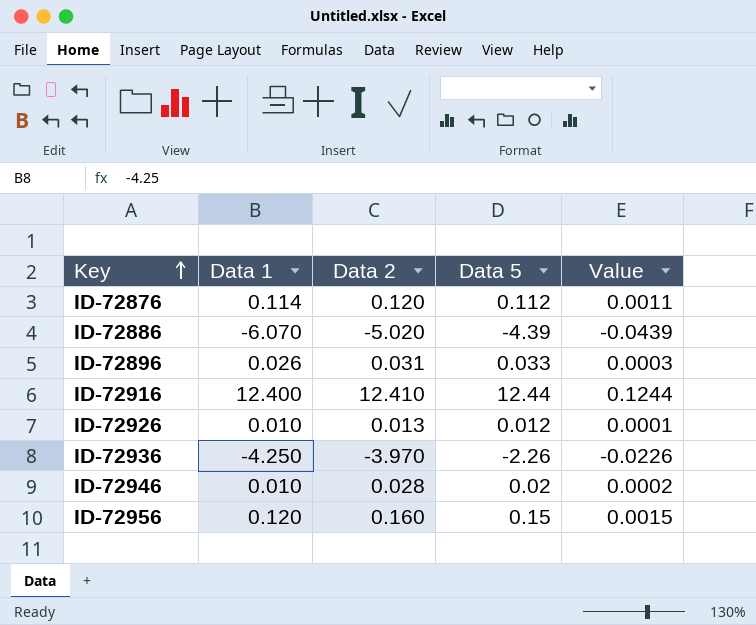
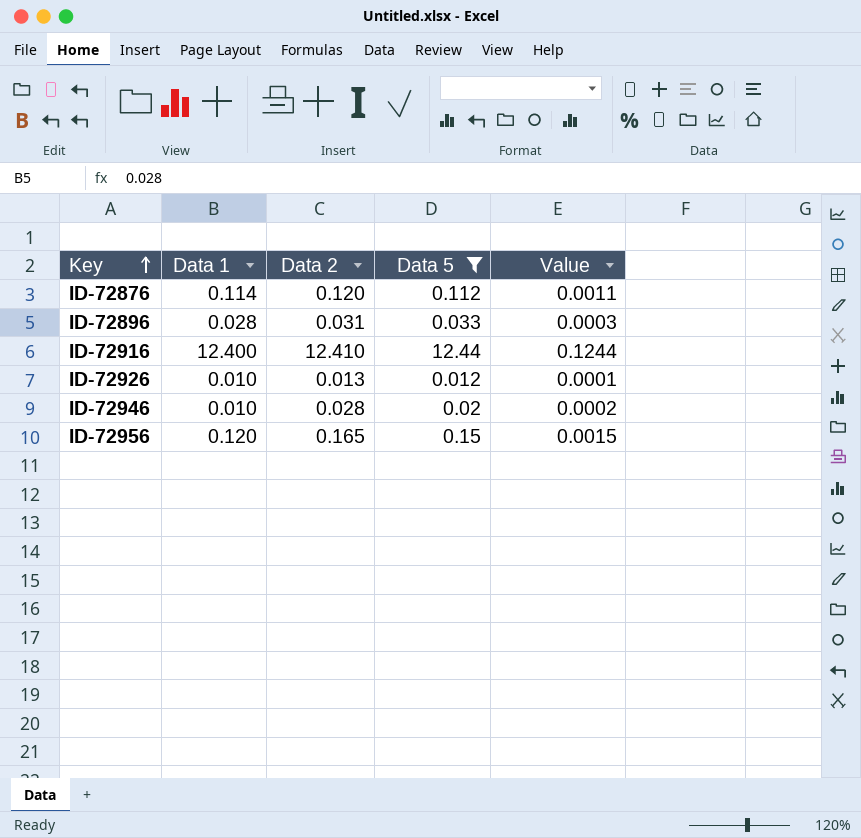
filter: none -> Data 5 >= 0.012
ID-72896 | Data 1: 0.026 -> 0.028
ID-72956 | Data 2: 0.160 -> 0.165

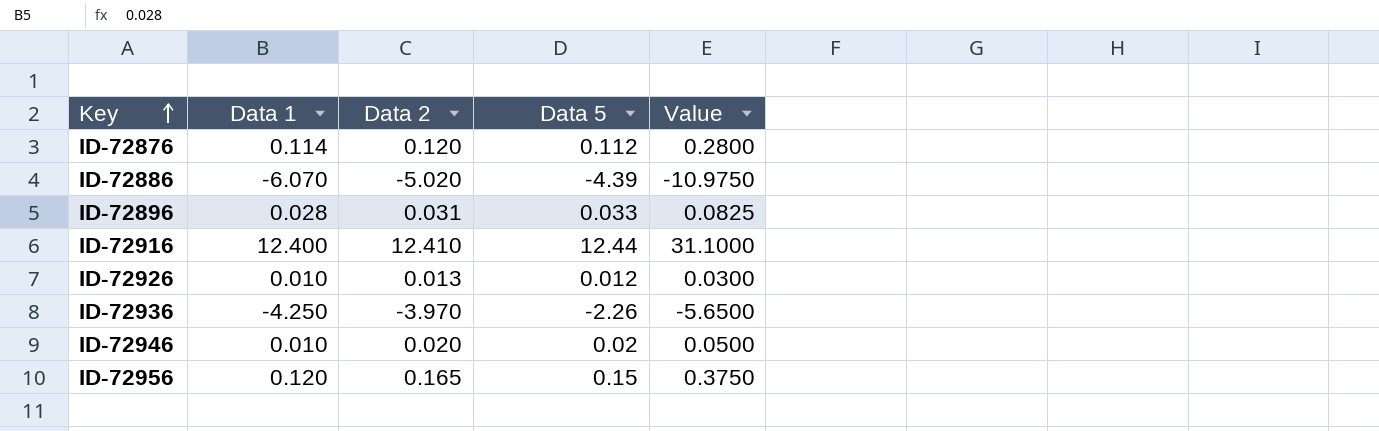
filter: Data 5 >= 0.012 -> none
column Value | formula: [Data 5] * 0.01 -> [Data 5] * 2.5
ID-72946 | Data 2: 0.028 -> 0.020

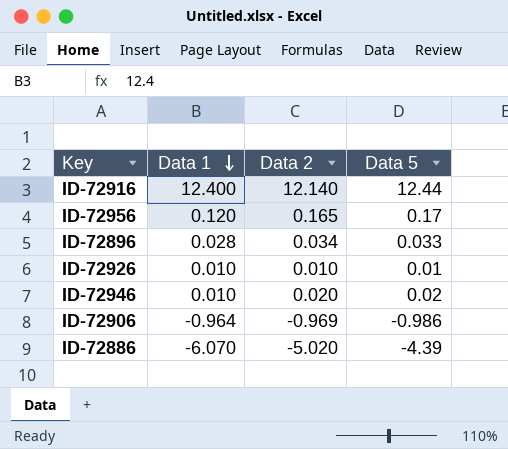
row order: Key ascending -> Data 1 descending
column Value | formula: [Data 5] * 2.5 -> none
row ID-72876: 0.114 | 0.120 | 0.112 | 0.2800 -> none
row ID-72936: -4.250 | -3.970 | -2.26 | -5.6500 -> none
ID-72916 | Data 2: 12.410 -> 12.140
ID-72956 | Data 5: 0.15 -> 0.17
ID-72896 | Data 2: 0.031 -> 0.034
ID-72926 | Data 2: 0.013 -> 0.010
ID-72926 | Data 5: 0.012 -> 0.01
row ID-72906: none -> -0.964 | -0.969 | -0.986

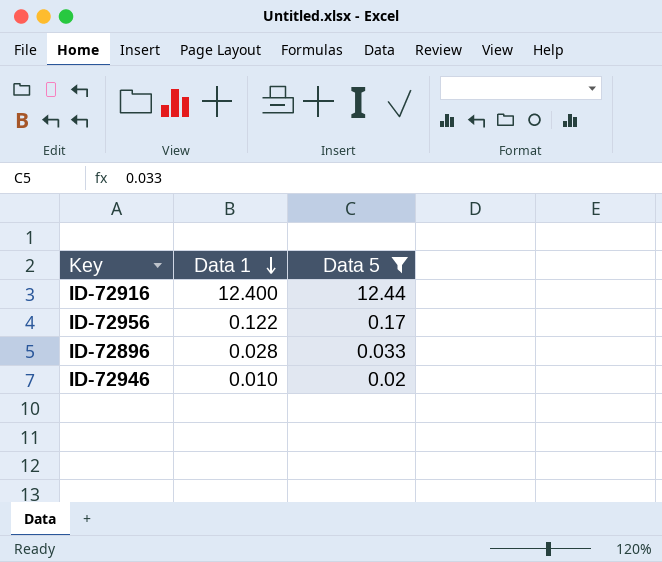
filter: none -> Data 5 >= 0.02
column Data 2 | position: 3 -> none
ID-72956 | Data 1: 0.120 -> 0.122

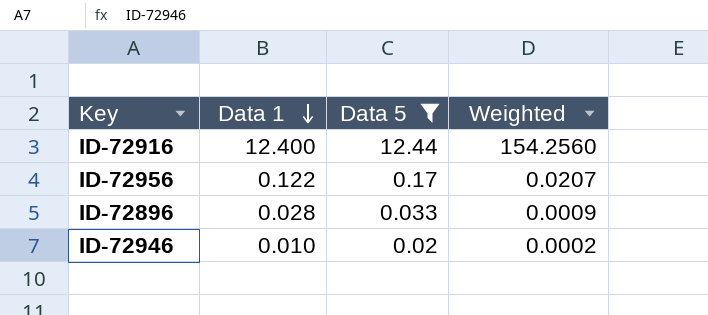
column Weighted | formula: none -> [Data 1] * [Data 5]

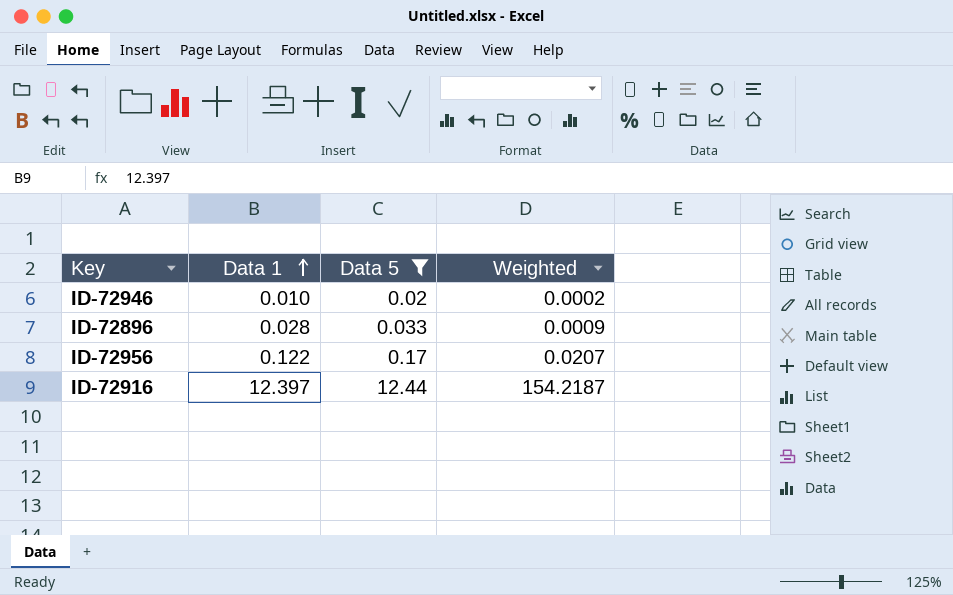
row order: Data 1 descending -> Data 1 ascending
ID-72916 | Data 1: 12.400 -> 12.397
ID-72916 | Weighted: 154.2560 -> 154.2187

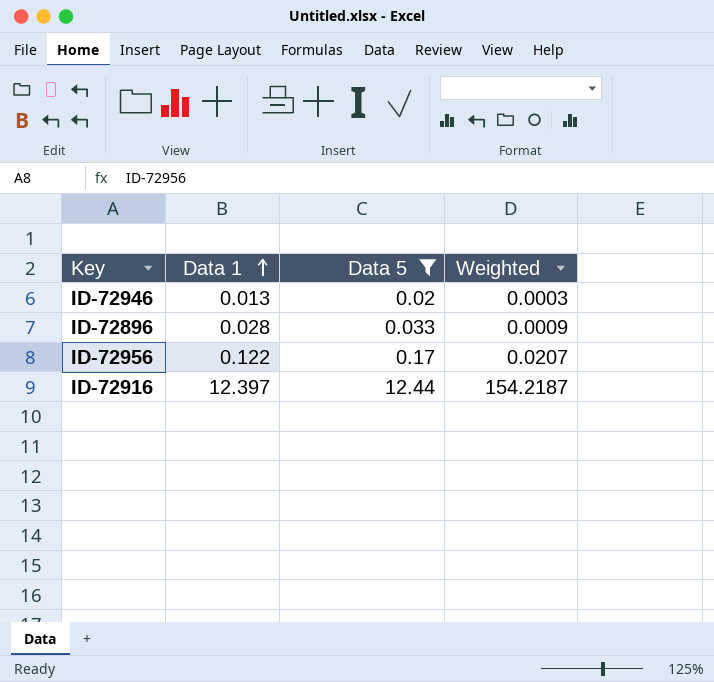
ID-72946 | Data 1: 0.010 -> 0.013
ID-72946 | Weighted: 0.0002 -> 0.0003

